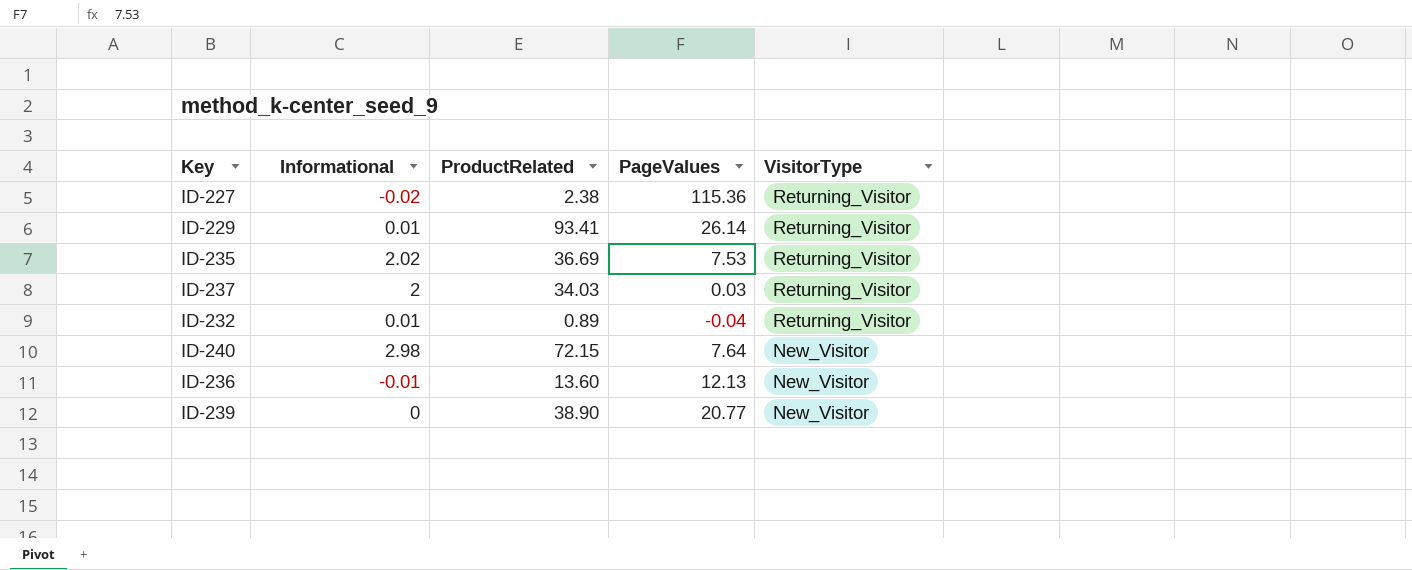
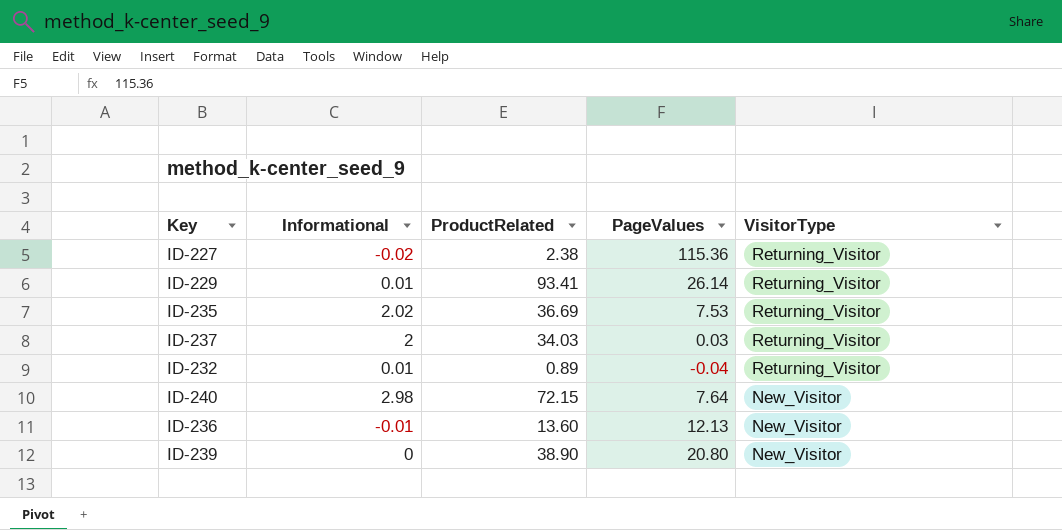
ID-239 | PageValues: 20.77 -> 20.80

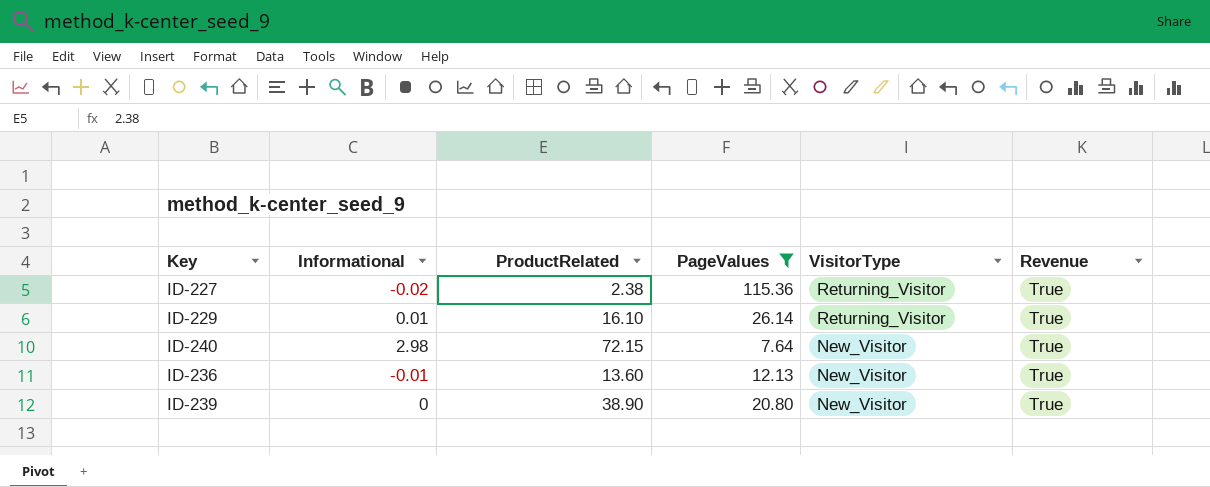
filter: none -> PageValues >= 7.64
column Revenue | position: none -> 6
ID-229 | ProductRelated: 93.41 -> 16.10

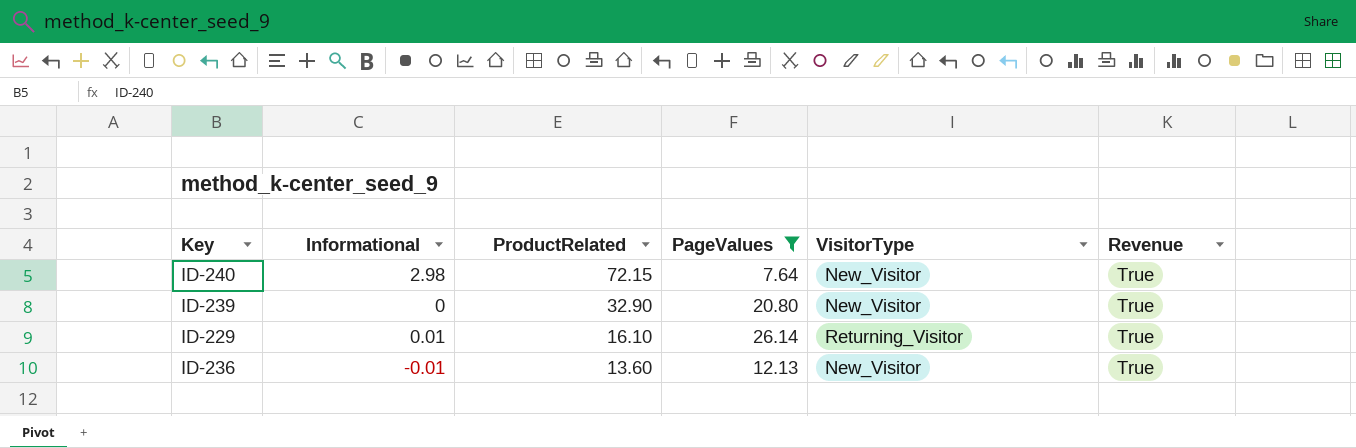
row order: VisitorType descending -> ProductRelated descending
row ID-227: -0.02 | 2.38 | 115.36 | Returning_Visitor | True -> none
ID-239 | ProductRelated: 38.90 -> 32.90

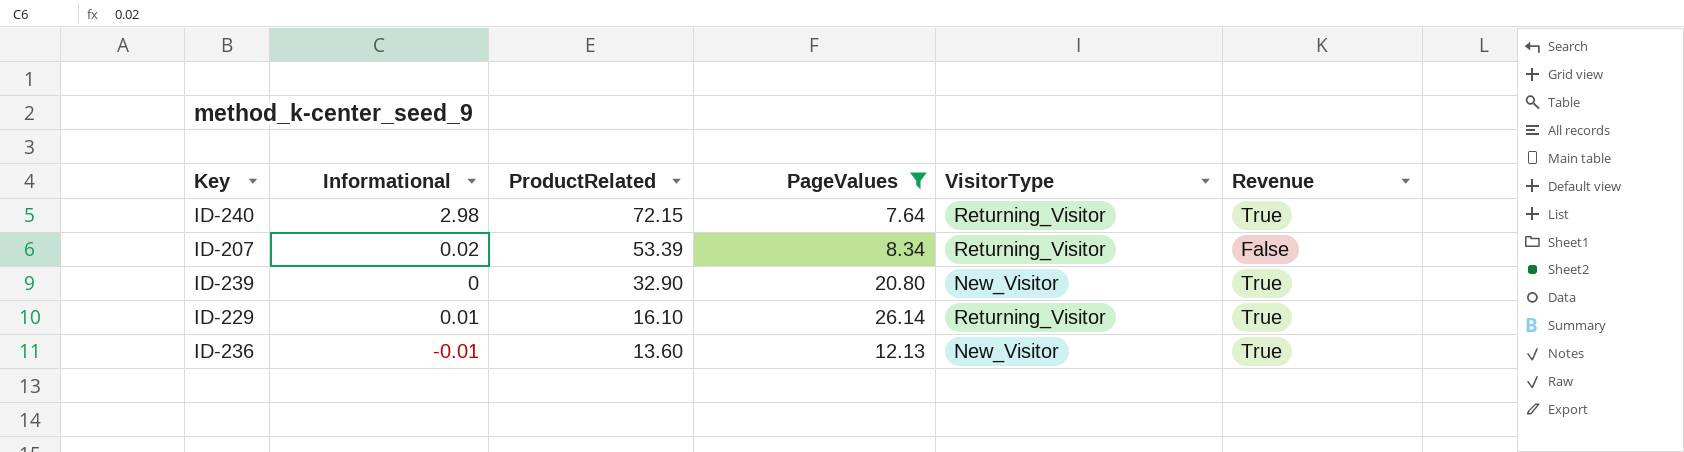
ID-240 | VisitorType: New_Visitor -> Returning_Visitor
row ID-207: none -> 0.02 | 53.39 | 8.34 | Returning_Visitor | False

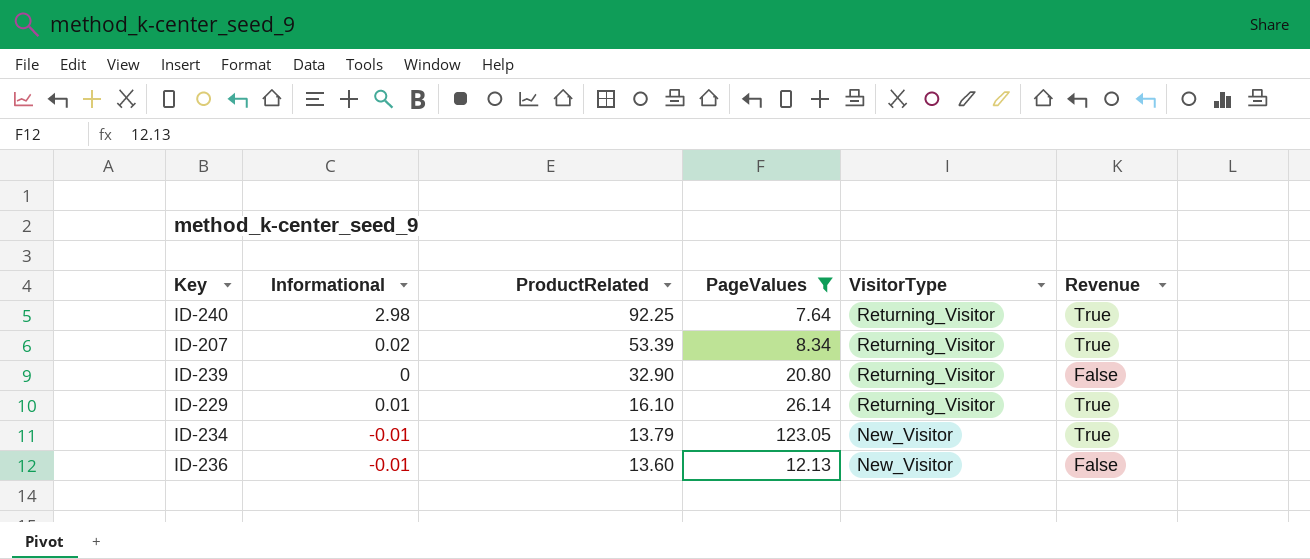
ID-240 | ProductRelated: 72.15 -> 92.25
ID-207 | Revenue: False -> True
ID-239 | VisitorType: New_Visitor -> Returning_Visitor
ID-239 | Revenue: True -> False
row ID-234: none -> -0.01 | 13.79 | 123.05 | New_Visitor | True
ID-236 | Revenue: True -> False

